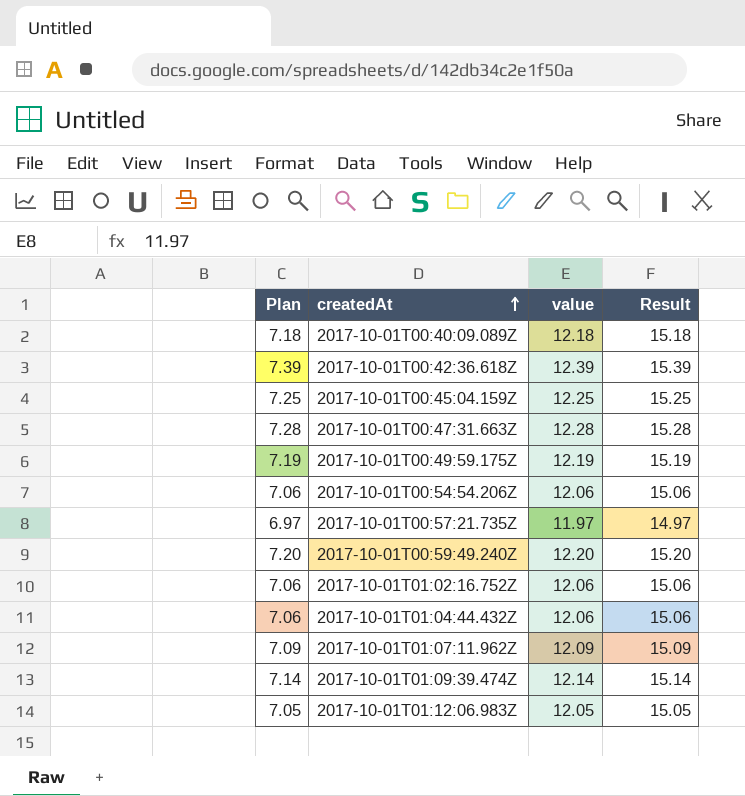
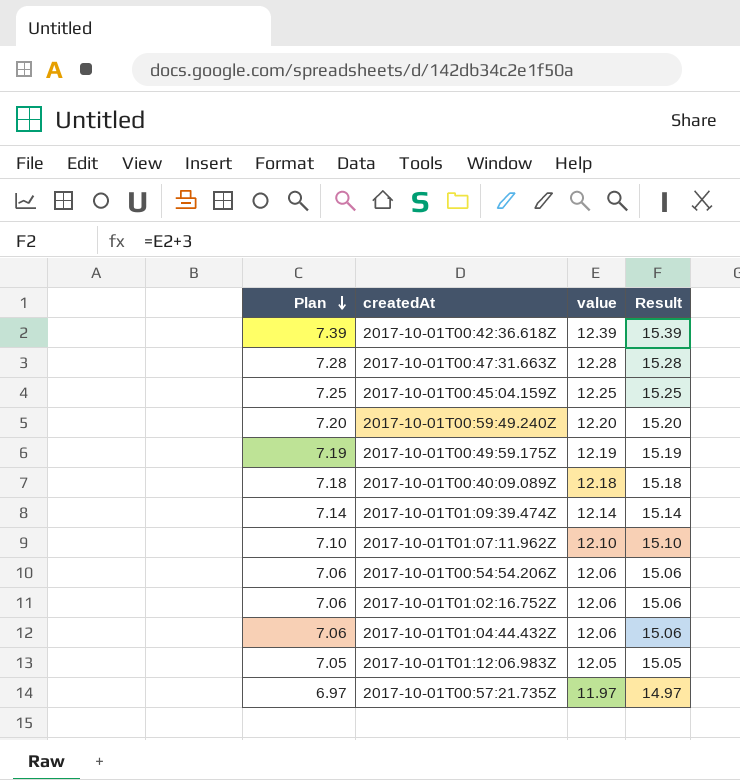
row order: createdAt ascending -> Plan descending
2017-10-01T01:07:11.962Z | Plan: 7.09 -> 7.10
2017-10-01T01:07:11.962Z | value: 12.09 -> 12.10
2017-10-01T01:07:11.962Z | Result: 15.09 -> 15.10

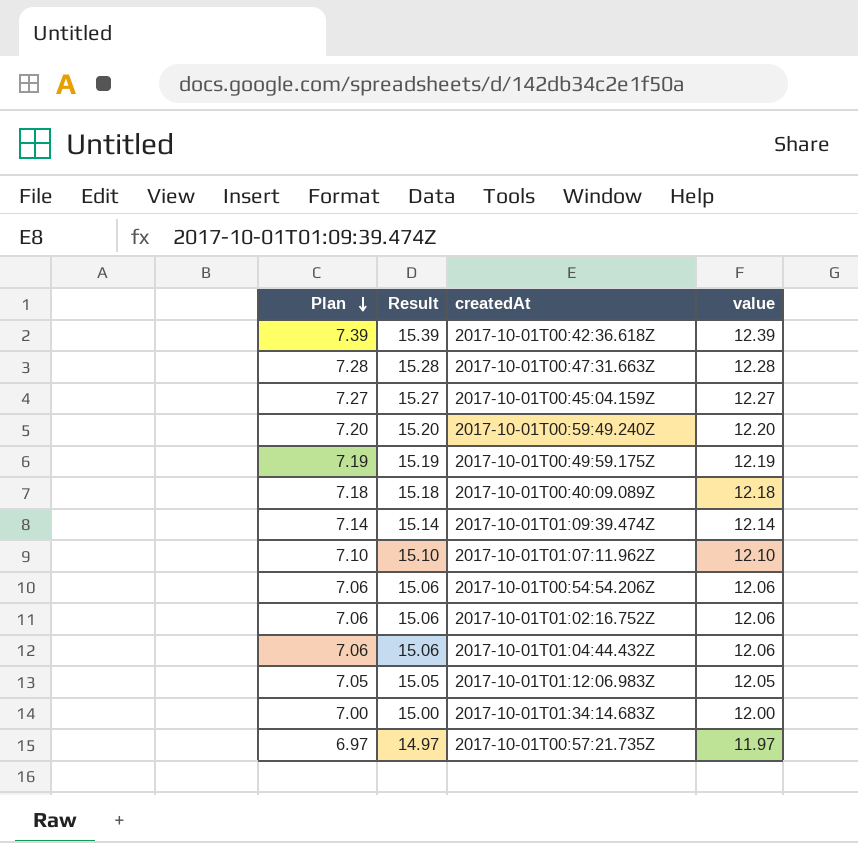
column Result | position: 4 -> 2
2017-10-01T00:45:04.159Z | Plan: 7.25 -> 7.27
2017-10-01T00:45:04.159Z | Result: 15.25 -> 15.27
2017-10-01T00:45:04.159Z | value: 12.25 -> 12.27
row 2017-10-01T01:34:14.683Z: none -> 7.00 | 15.00 | 12.00

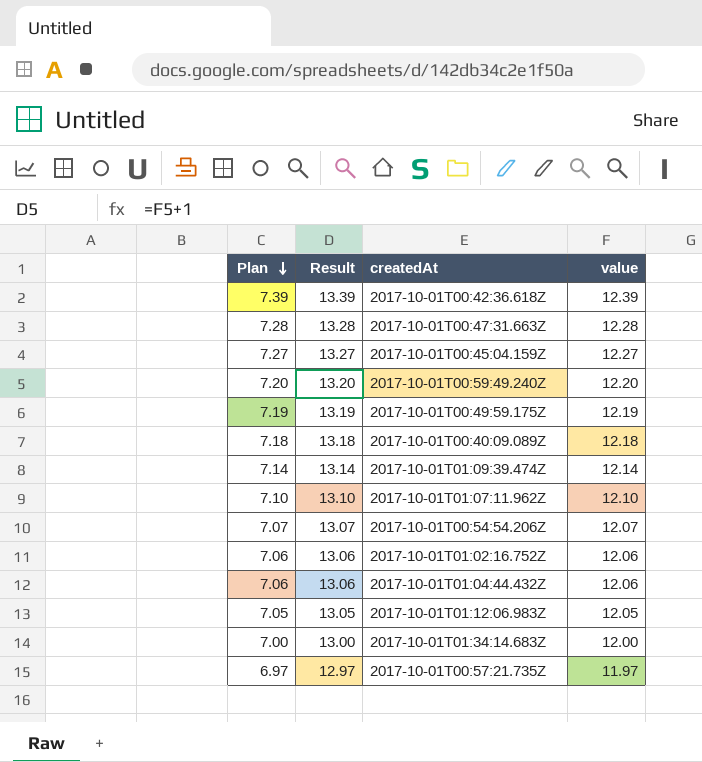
column Result | formula: [value] + 3 -> [value] + 1
2017-10-01T00:54:54.206Z | Plan: 7.06 -> 7.07
2017-10-01T00:54:54.206Z | value: 12.06 -> 12.07

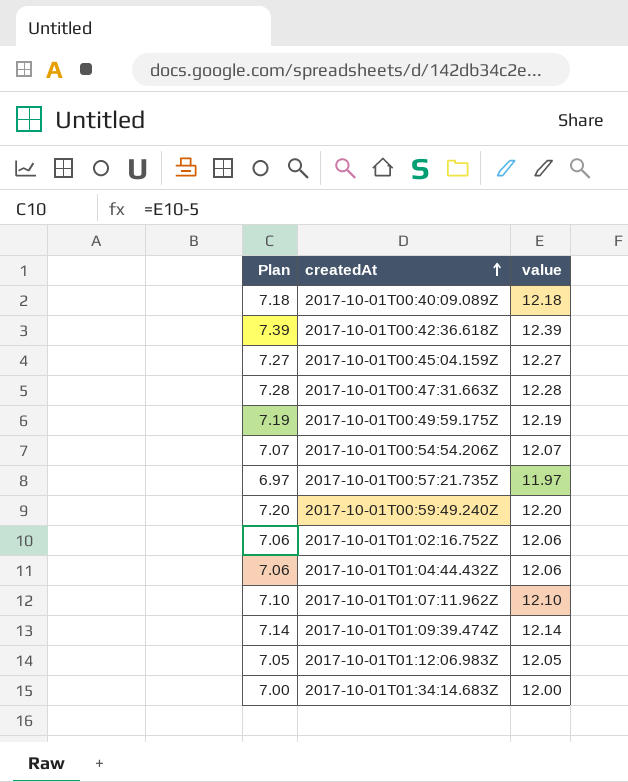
row order: Plan descending -> createdAt ascending
column Result | formula: [value] + 1 -> none

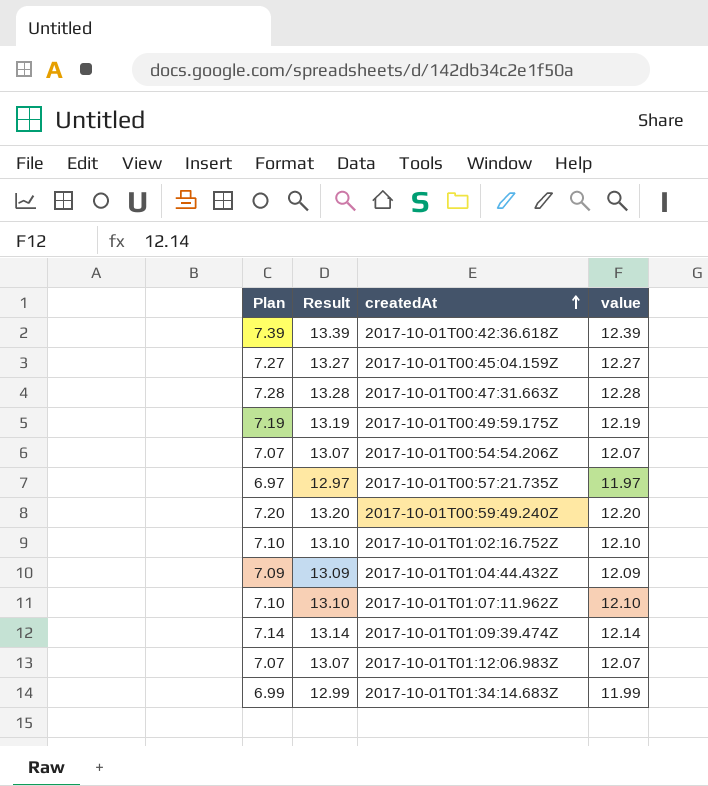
column Result | formula: none -> [value] + 1
row 2017-10-01T00:40:09.089Z: 7.18 | 12.18 -> none
2017-10-01T01:02:16.752Z | Plan: 7.06 -> 7.10
2017-10-01T01:02:16.752Z | value: 12.06 -> 12.10
2017-10-01T01:04:44.432Z | Plan: 7.06 -> 7.09
2017-10-01T01:04:44.432Z | value: 12.06 -> 12.09
2017-10-01T01:12:06.983Z | Plan: 7.05 -> 7.07
2017-10-01T01:12:06.983Z | value: 12.05 -> 12.07
2017-10-01T01:34:14.683Z | Plan: 7.00 -> 6.99
2017-10-01T01:34:14.683Z | value: 12.00 -> 11.99

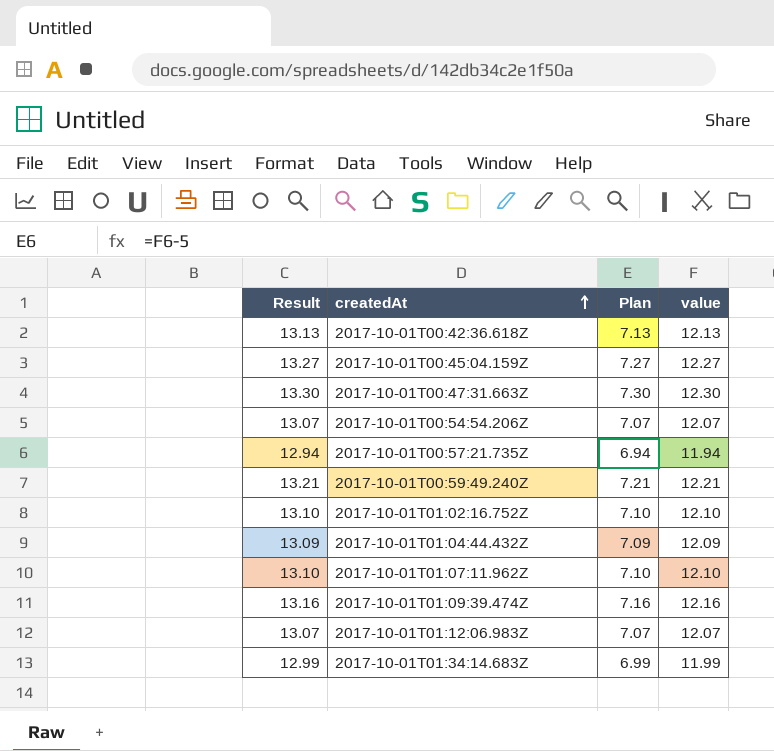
column Plan | position: 1 -> 3
row 2017-10-01T00:49:59.175Z: 7.19 | 13.19 | 12.19 -> none
2017-10-01T00:42:36.618Z | Result: 13.39 -> 13.13
2017-10-01T00:42:36.618Z | Plan: 7.39 -> 7.13
2017-10-01T00:42:36.618Z | value: 12.39 -> 12.13
2017-10-01T00:47:31.663Z | Result: 13.28 -> 13.30
2017-10-01T00:47:31.663Z | Plan: 7.28 -> 7.30
2017-10-01T00:47:31.663Z | value: 12.28 -> 12.30
2017-10-01T00:57:21.735Z | Result: 12.97 -> 12.94
2017-10-01T00:57:21.735Z | Plan: 6.97 -> 6.94
2017-10-01T00:57:21.735Z | value: 11.97 -> 11.94
2017-10-01T00:59:49.240Z | Result: 13.20 -> 13.21
2017-10-01T00:59:49.240Z | Plan: 7.20 -> 7.21
2017-10-01T00:59:49.240Z | value: 12.20 -> 12.21
2017-10-01T01:09:39.474Z | Result: 13.14 -> 13.16
2017-10-01T01:09:39.474Z | Plan: 7.14 -> 7.16
2017-10-01T01:09:39.474Z | value: 12.14 -> 12.16

